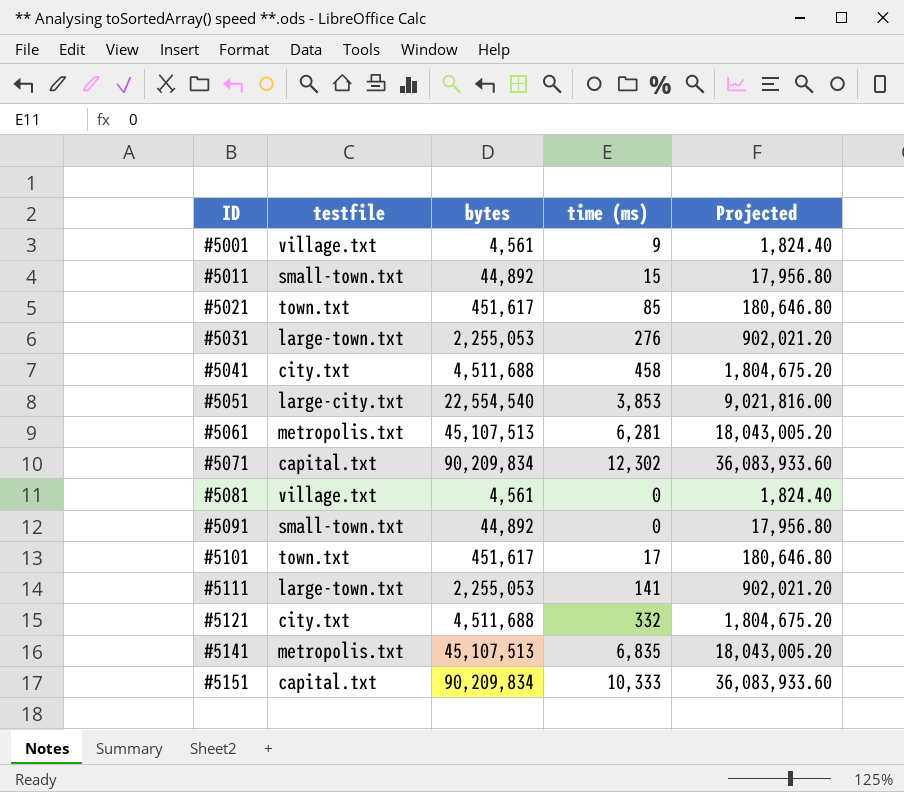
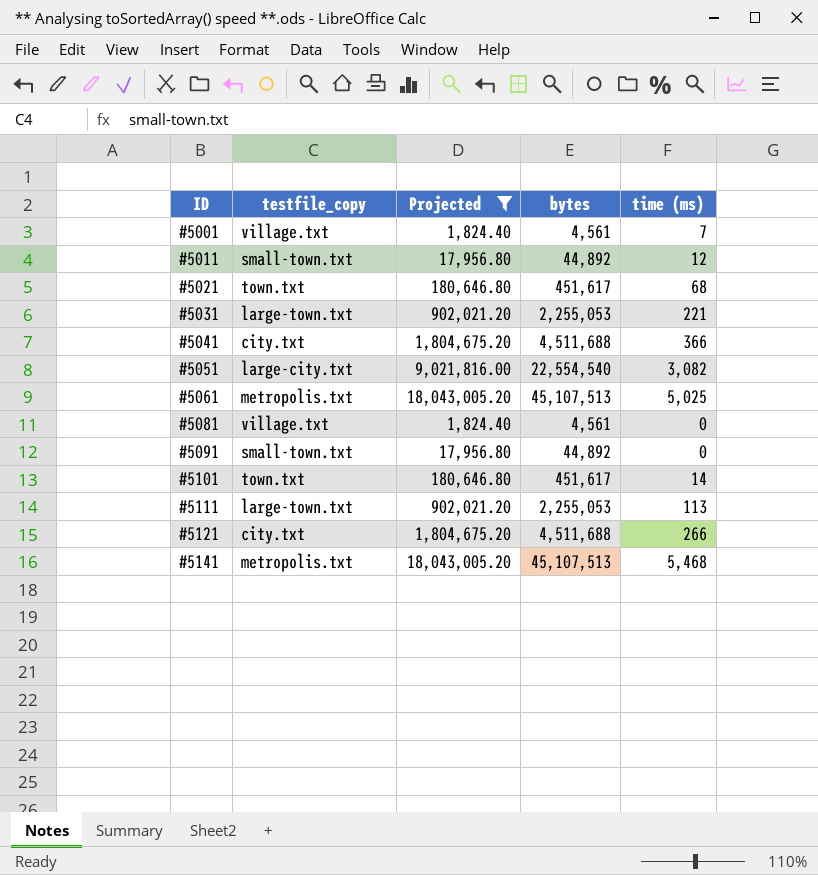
filter: none -> Projected != 36,083,933.60
column name: testfile -> testfile_copy
column Projected | position: 5 -> 3
#5001 | time (ms): 9 -> 7
#5011 | time (ms): 15 -> 12
#5021 | time (ms): 85 -> 68
#5031 | time (ms): 276 -> 221
#5041 | time (ms): 458 -> 366
#5051 | time (ms): 3,853 -> 3,082
#5061 | time (ms): 6,281 -> 5,025
#5101 | time (ms): 17 -> 14
#5111 | time (ms): 141 -> 113
#5121 | time (ms): 332 -> 266
#5141 | time (ms): 6,835 -> 5,468

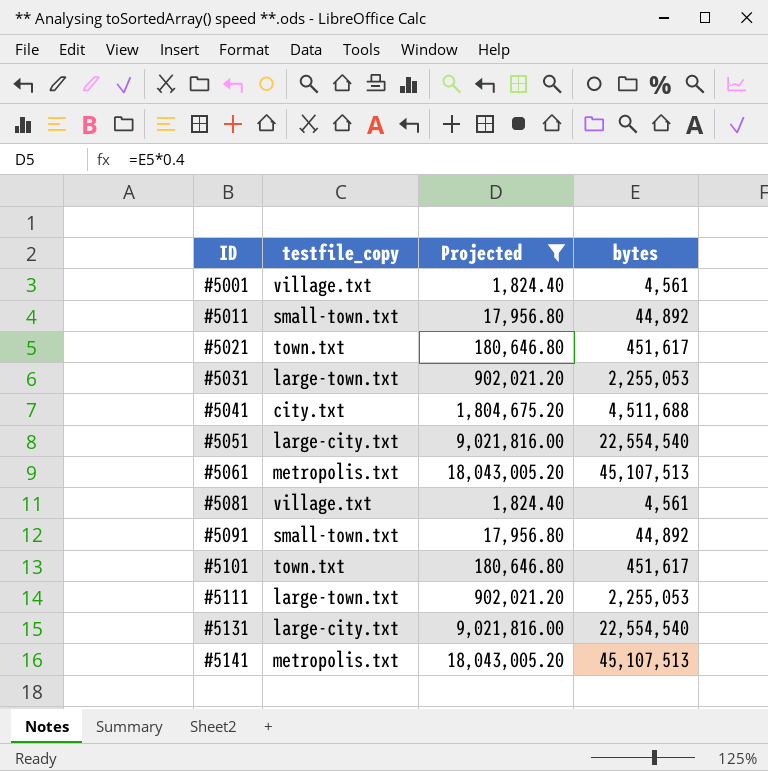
column time (ms) | position: 5 -> none
row #5121: city.txt | 1,804,675.20 | 4,511,688 | 266 -> none
row #5131: none -> large-city.txt | 9,021,816.00 | 22,554,540

